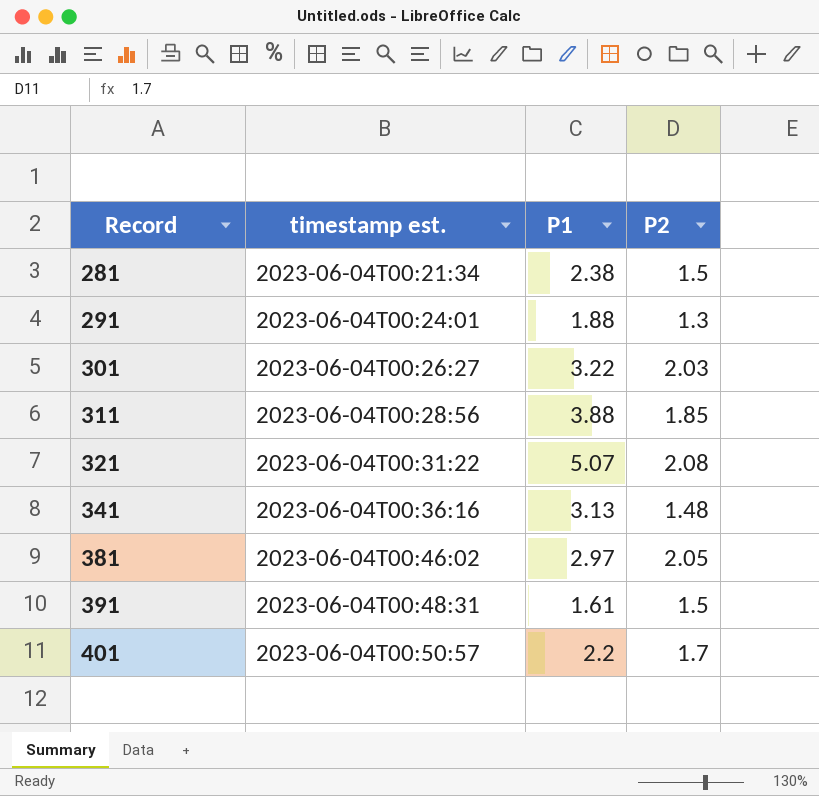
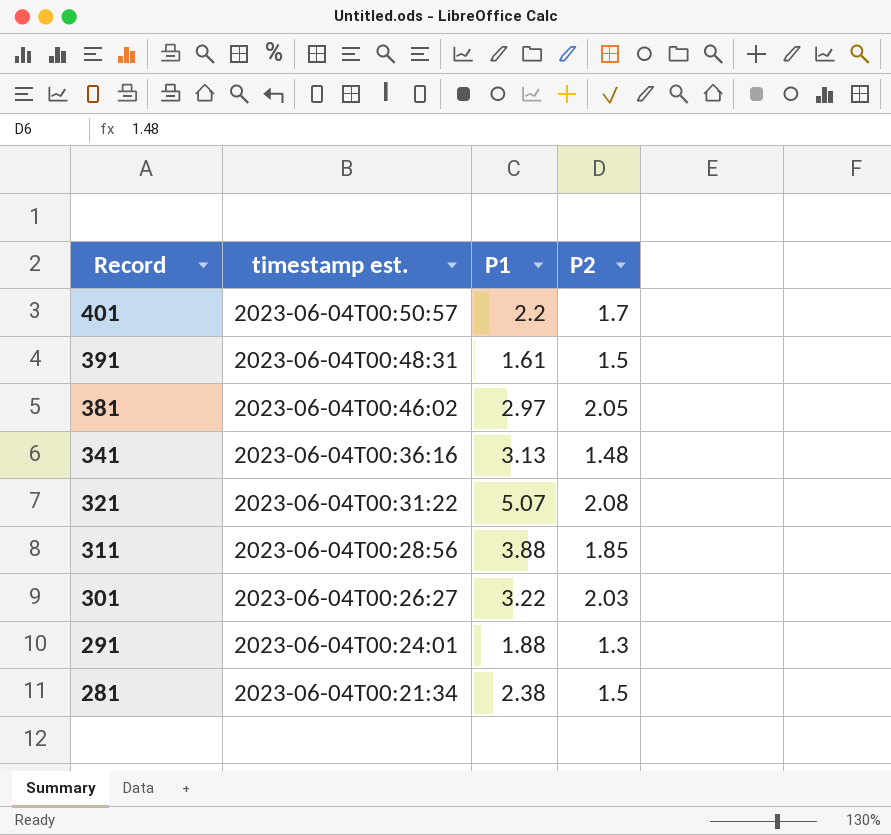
row order: Record ascending -> Record descending

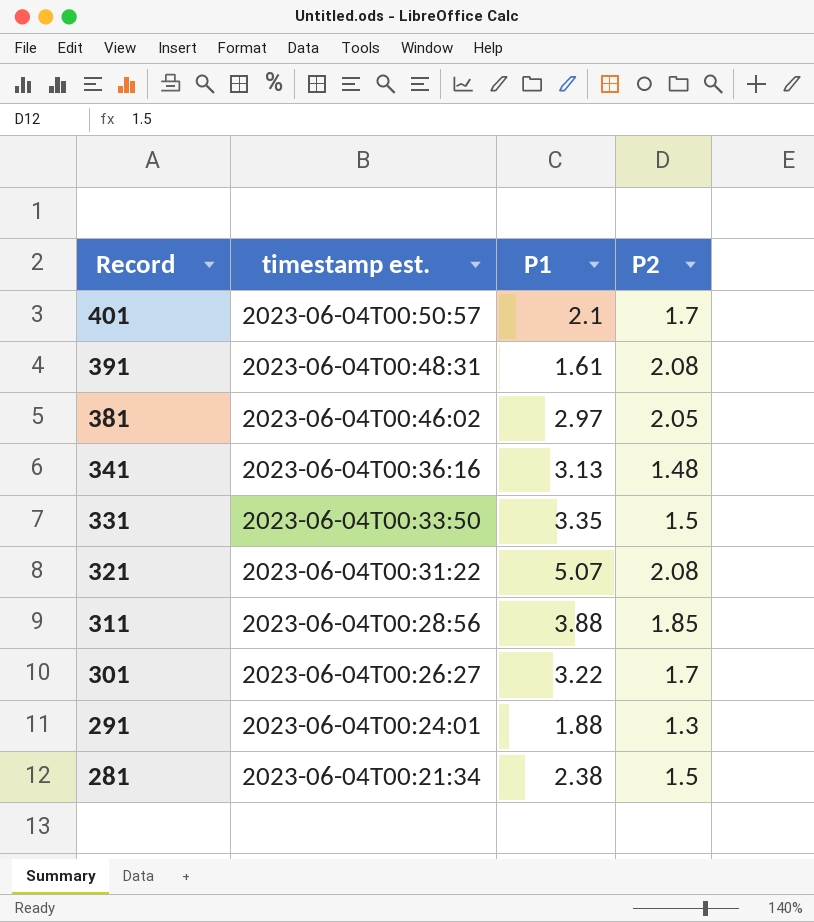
401 | P1: 2.2 -> 2.1
391 | P2: 1.5 -> 2.08
row 331: none -> 2023-06-04T00:33:50 | 3.35 | 1.5
301 | P2: 2.03 -> 1.7

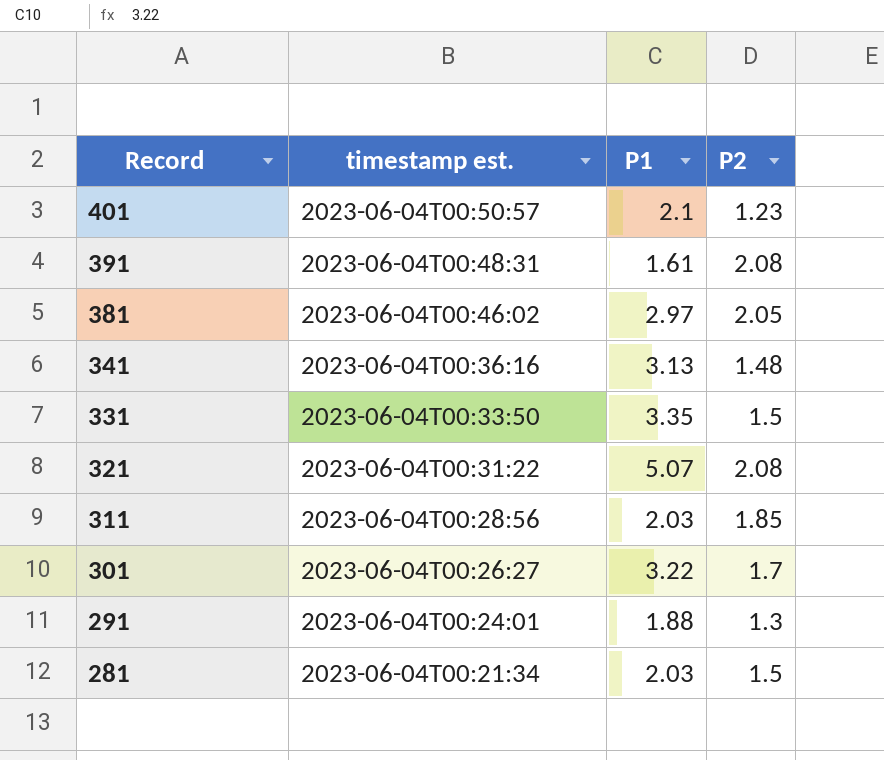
401 | P2: 1.7 -> 1.23
311 | P1: 3.88 -> 2.03
281 | P1: 2.38 -> 2.03

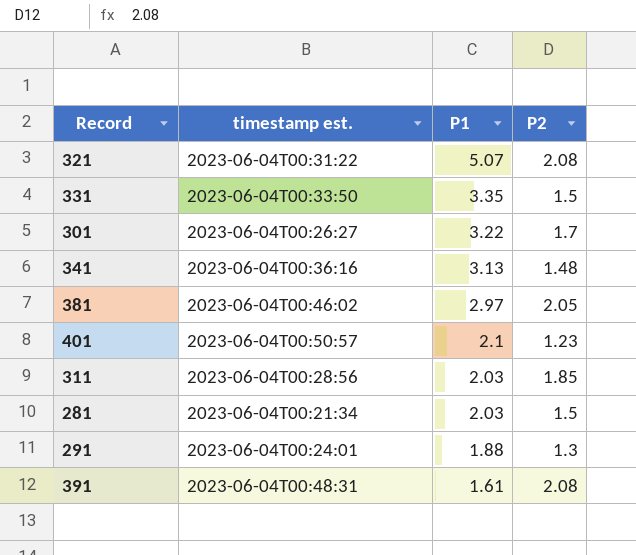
row order: Record descending -> P1 descending

